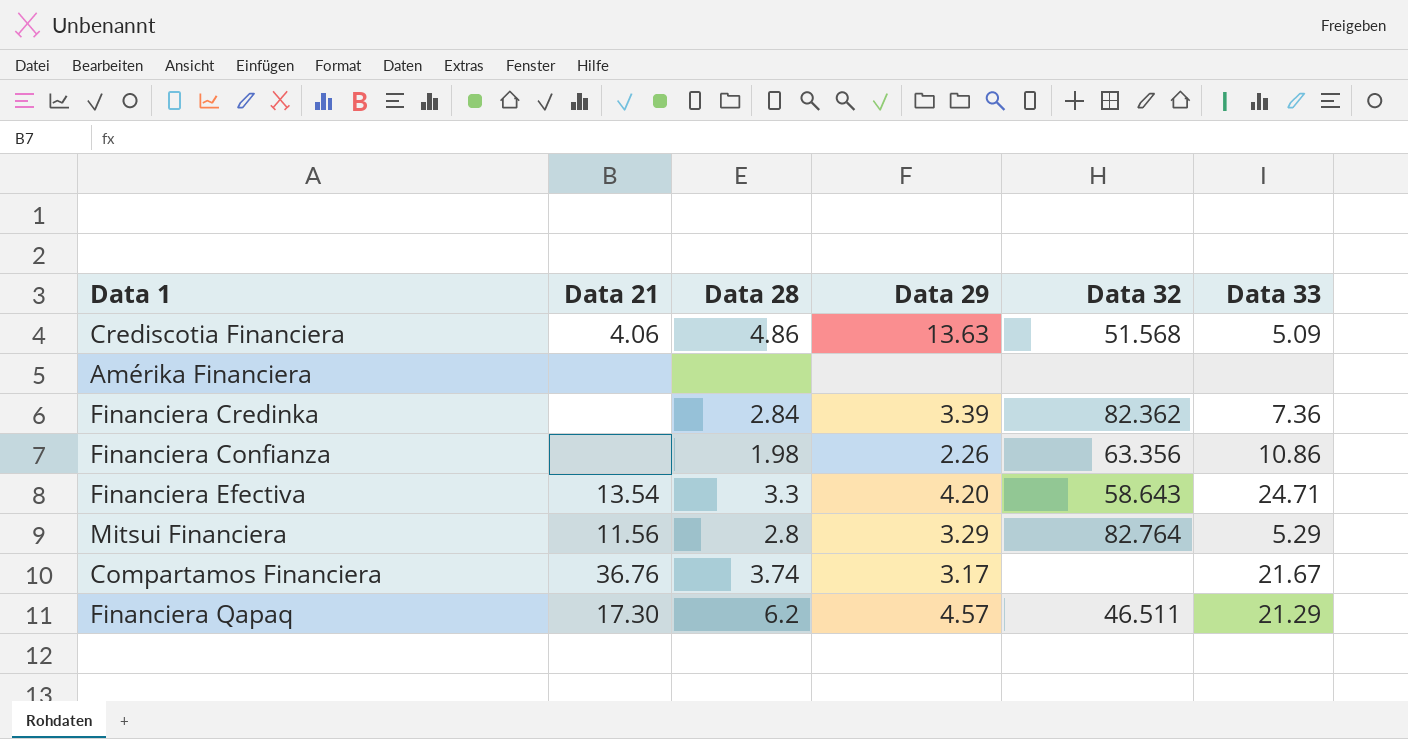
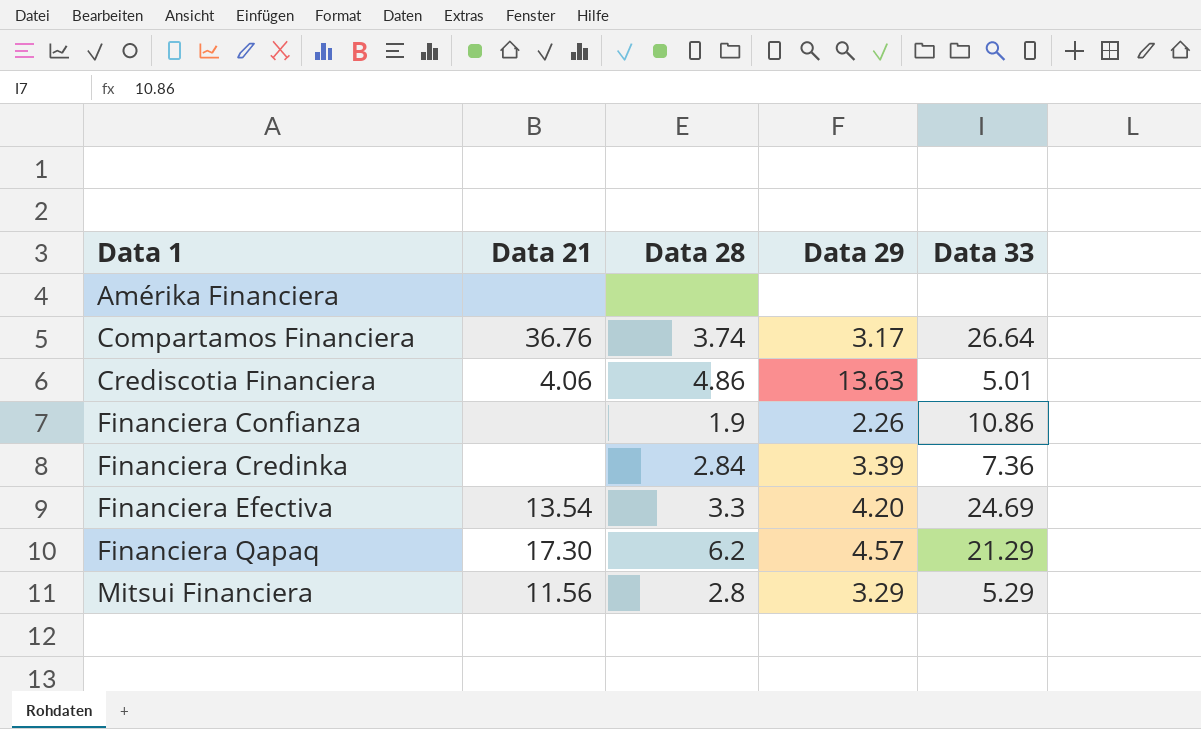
row order: none -> Data 1 ascending
column Data 32 | position: 5 -> none
Compartamos Financiera | Data 33: 21.67 -> 26.64
Crediscotia Financiera | Data 33: 5.09 -> 5.01
Financiera Confianza | Data 28: 1.98 -> 1.9
Financiera Efectiva | Data 33: 24.71 -> 24.69

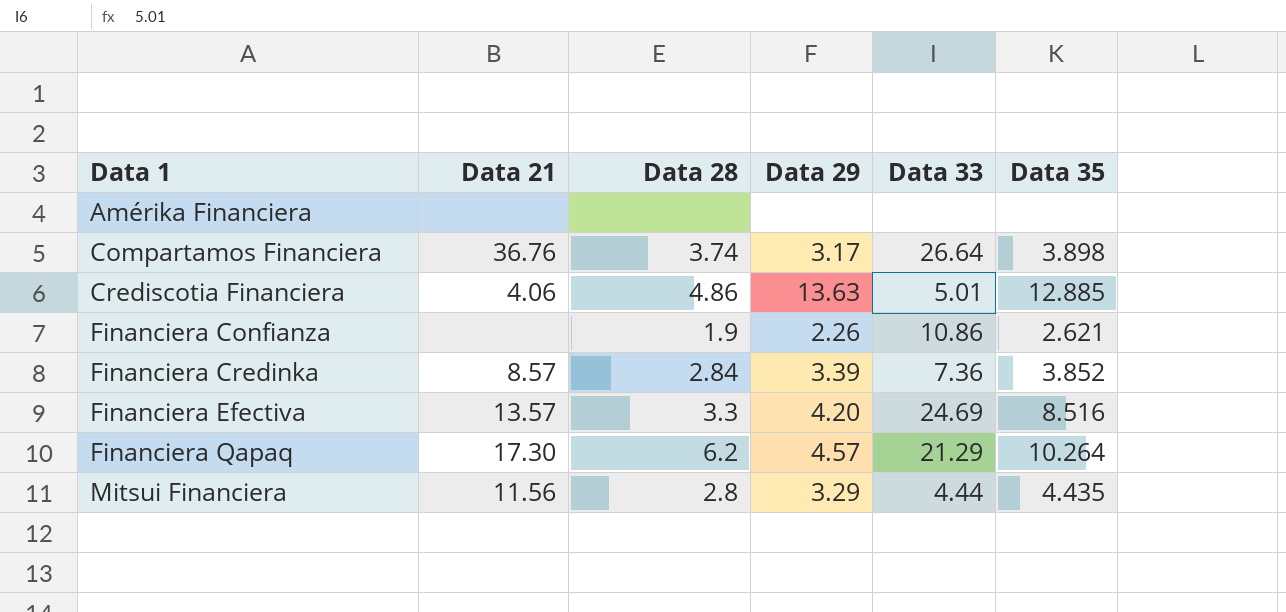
column Data 35 | position: none -> 6
Financiera Credinka | Data 21: none -> 8.57
Financiera Efectiva | Data 21: 13.54 -> 13.57
Mitsui Financiera | Data 33: 5.29 -> 4.44

